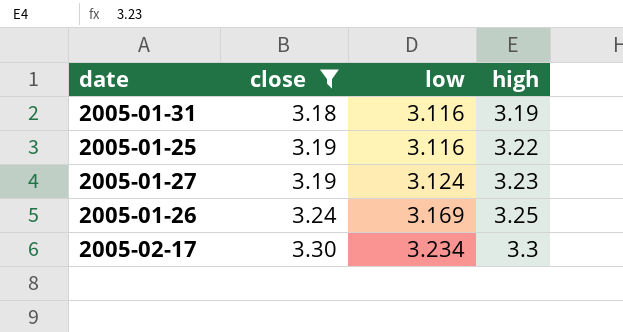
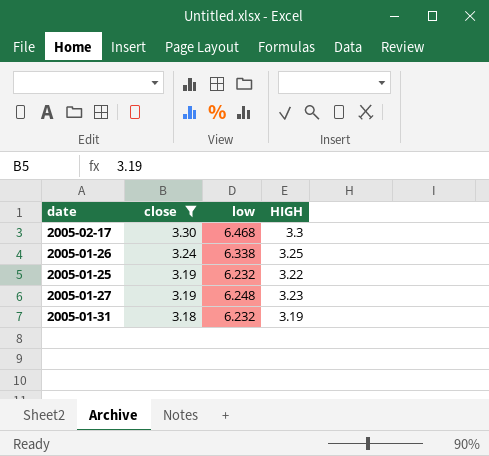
row order: close ascending -> close descending
column name: high -> HIGH
2005-02-17 | low: 3.234 -> 6.468
2005-01-26 | low: 3.169 -> 6.338
2005-01-25 | low: 3.116 -> 6.232
2005-01-27 | low: 3.124 -> 6.248
2005-01-31 | low: 3.116 -> 6.232

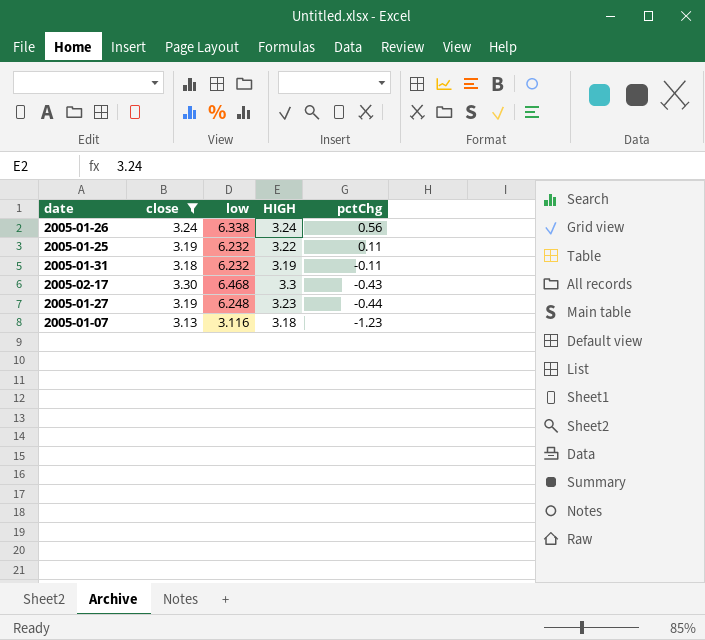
row order: close descending -> pctChg descending
column pctChg | position: none -> 5
2005-01-26 | HIGH: 3.25 -> 3.24
row 2005-01-07: none -> 3.13 | 3.116 | 3.18 | -1.23

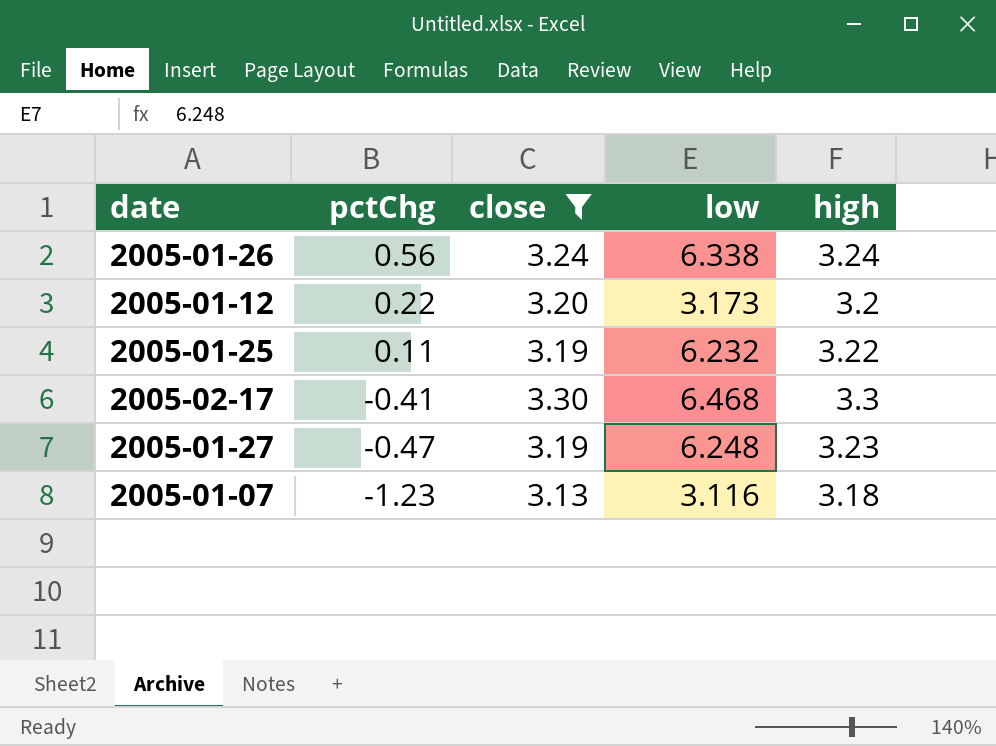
column pctChg | position: 5 -> 2
column name: HIGH -> high
row 2005-01-31: 3.18 | 6.232 | 3.19 | -0.11 -> none
row 2005-01-12: none -> 0.22 | 3.20 | 3.173 | 3.2
2005-02-17 | pctChg: -0.43 -> -0.41
2005-01-27 | pctChg: -0.44 -> -0.47

